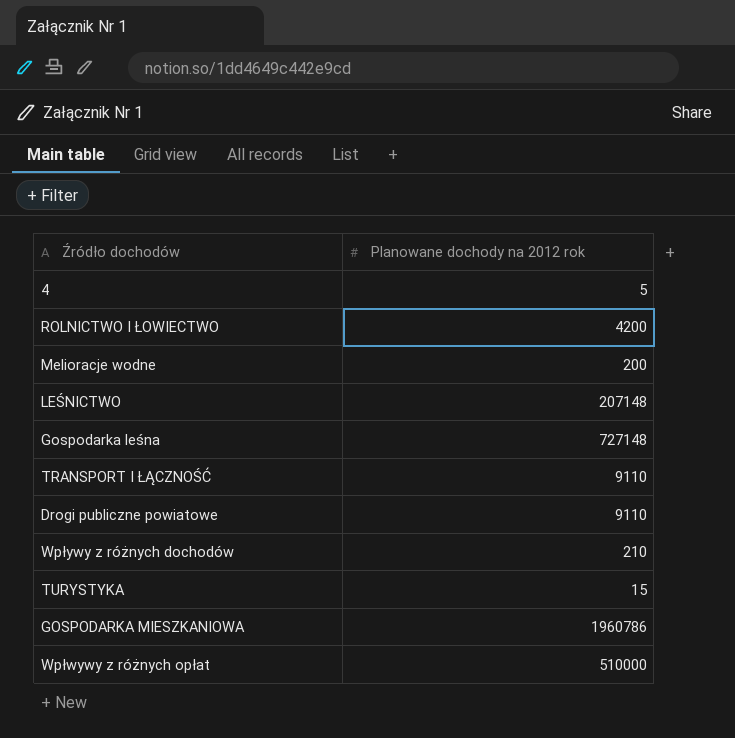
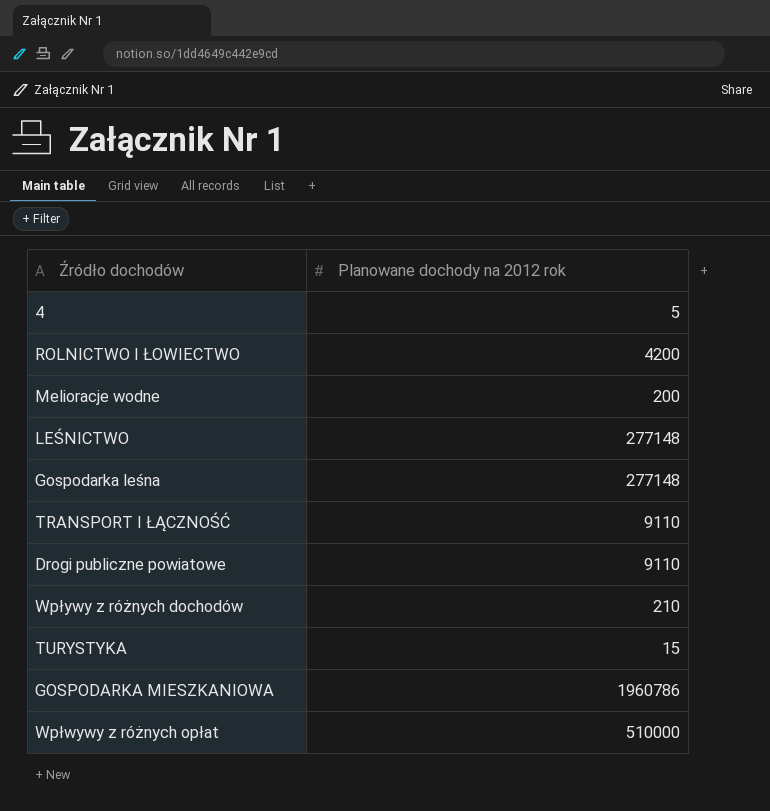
LEŚNICTWO | Planowane dochody na 2012 rok: 207148 -> 277148
Gospodarka leśna | Planowane dochody na 2012 rok: 727148 -> 277148

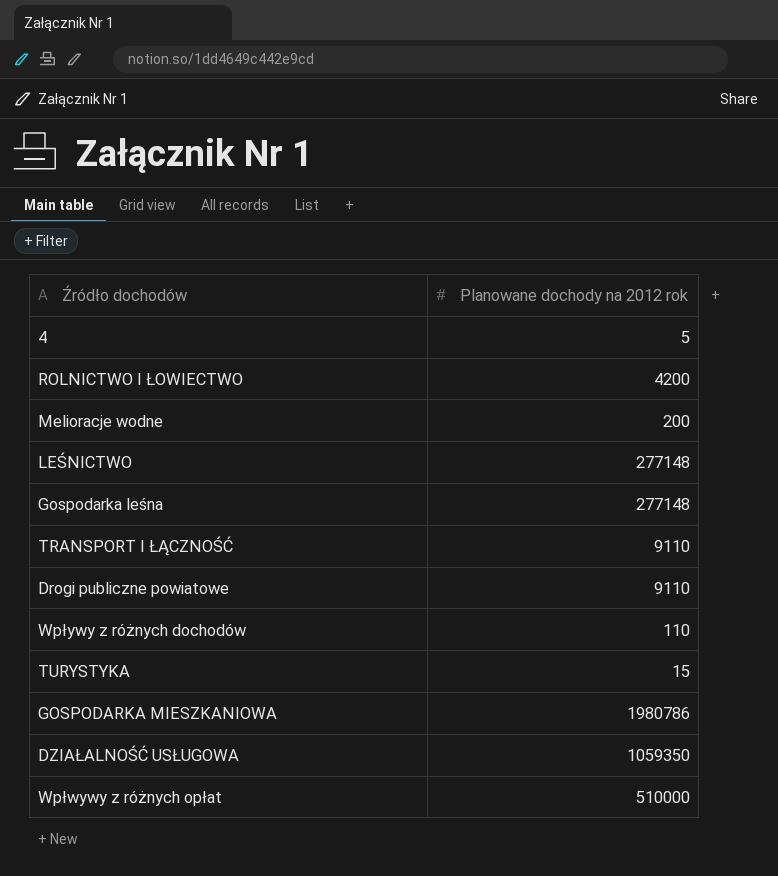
Wpływy z różnych dochodów | Planowane dochody na 2012 rok: 210 -> 110
GOSPODARKA MIESZKANIOWA | Planowane dochody na 2012 rok: 1960786 -> 1980786
row DZIAŁALNOŚĆ USŁUGOWA: none -> 1059350

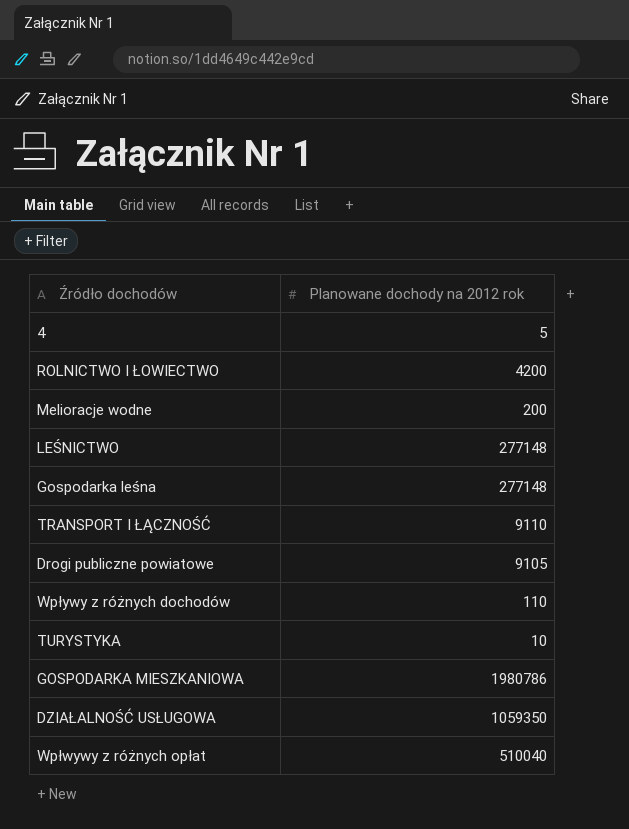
Drogi publiczne powiatowe | Planowane dochody na 2012 rok: 9110 -> 9105
TURYSTYKA | Planowane dochody na 2012 rok: 15 -> 10
Wpłwywy z różnych opłat | Planowane dochody na 2012 rok: 510000 -> 510040

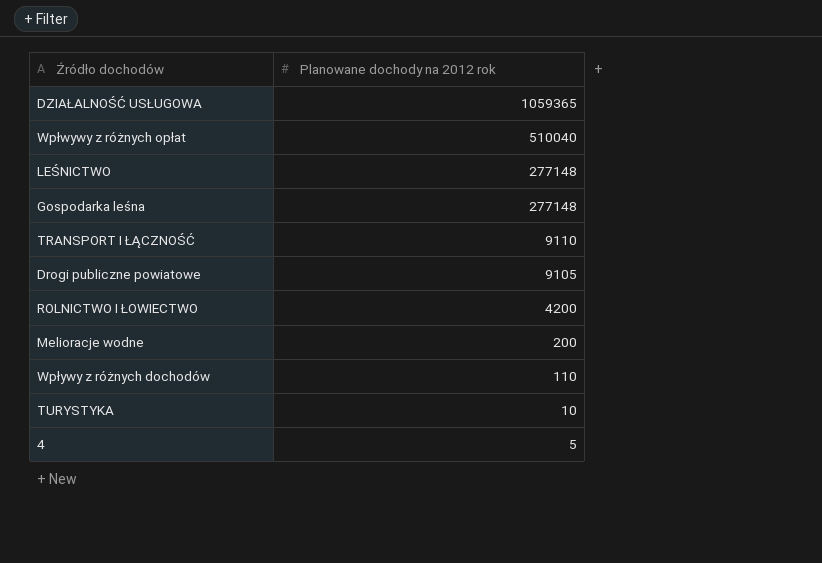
row order: none -> Planowane dochody na 2012 rok descending
row GOSPODARKA MIESZKANIOWA: 1980786 -> none
DZIAŁALNOŚĆ USŁUGOWA | Planowane dochody na 2012 rok: 1059350 -> 1059365

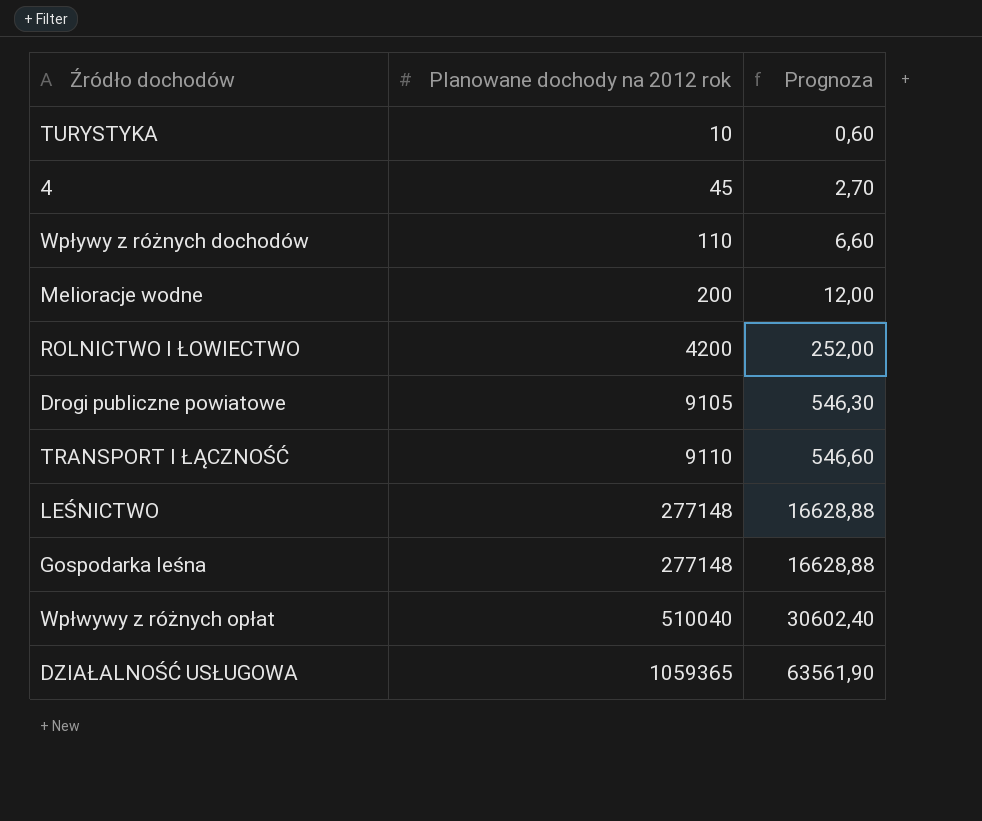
row order: Planowane dochody na 2012 rok descending -> Planowane dochody na 2012 rok ascending
column Prognoza | formula: none -> [Planowane dochody na 2012 rok] * 0,06
4 | Planowane dochody na 2012 rok: 5 -> 45

